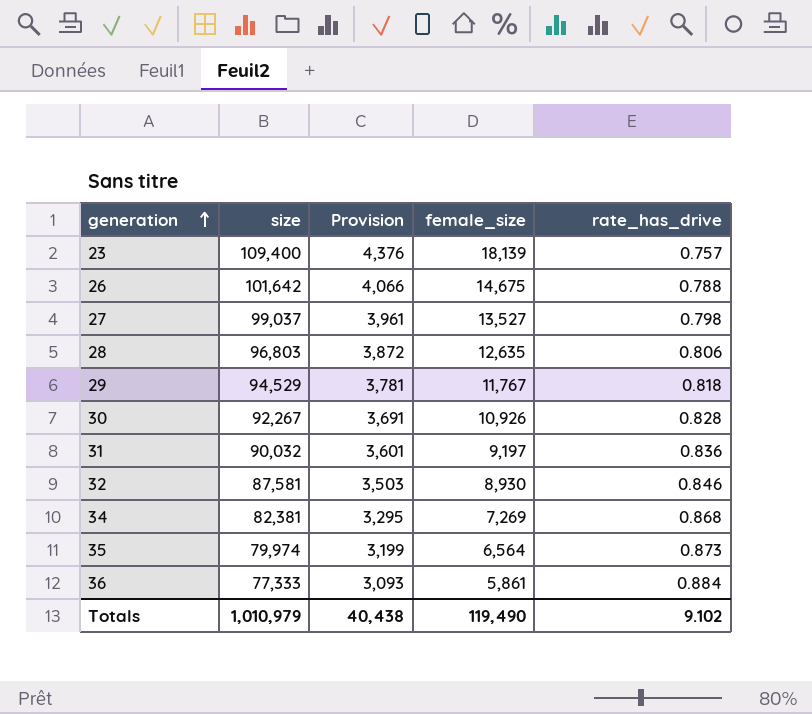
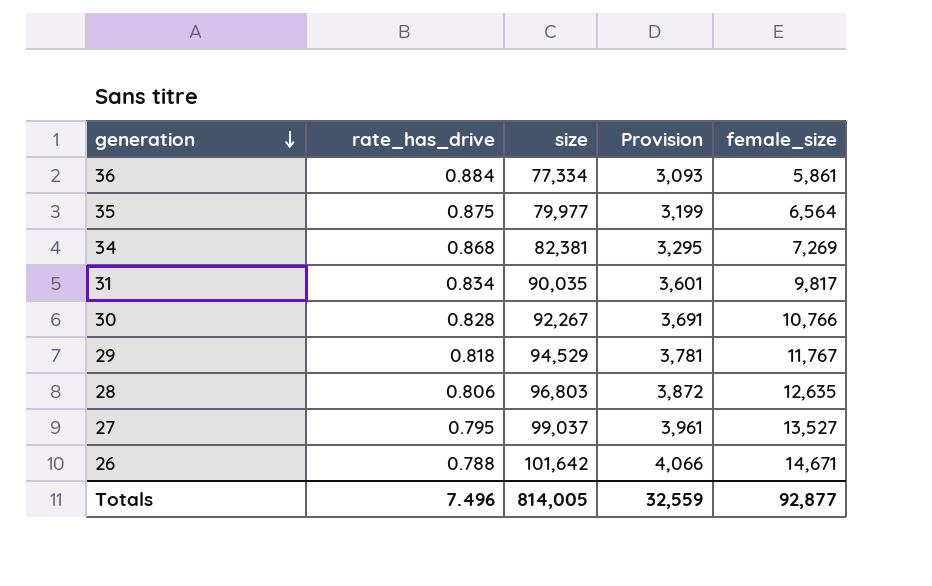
row order: generation ascending -> generation descending
column rate_has_drive | position: 5 -> 2
row 23: 109,400 | 4,376 | 18,139 | 0.757 -> none
row 32: 87,581 | 3,503 | 8,930 | 0.846 -> none
36 | size: 77,333 -> 77,334
35 | rate_has_drive: 0.873 -> 0.875
35 | size: 79,974 -> 79,977
31 | rate_has_drive: 0.836 -> 0.834
31 | size: 90,032 -> 90,035
31 | female_size: 9,197 -> 9,817
30 | female_size: 10,926 -> 10,766
27 | rate_has_drive: 0.798 -> 0.795
26 | female_size: 14,675 -> 14,671
Totals | rate_has_drive: 9.102 -> 7.496
Totals | size: 1,010,979 -> 814,005
Totals | Provision: 40,438 -> 32,559
Totals | female_size: 119,490 -> 92,877

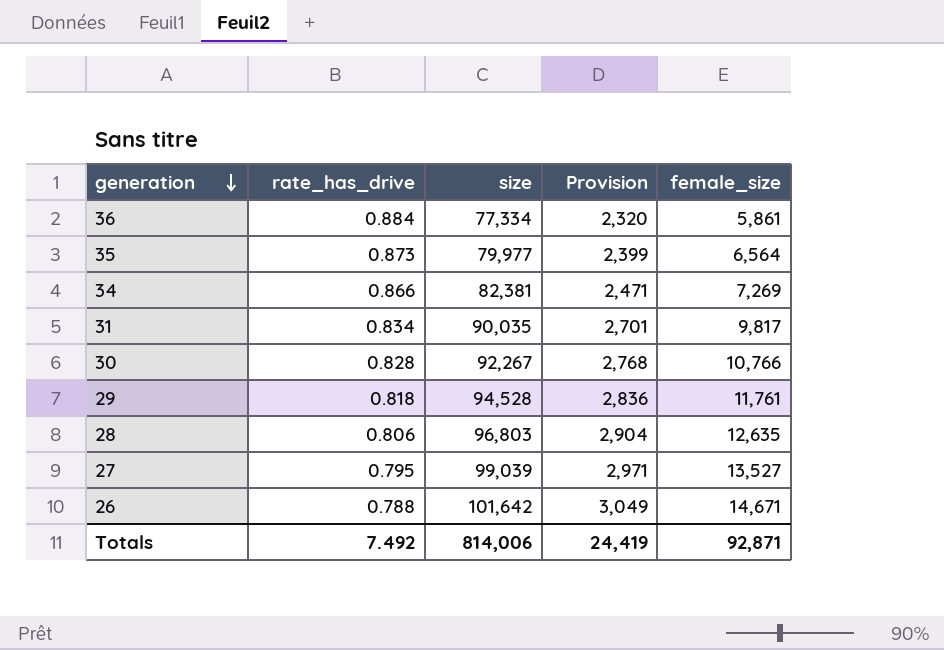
column Provision | formula: [size] * 0.04 -> [size] * 0.03
35 | rate_has_drive: 0.875 -> 0.873
34 | rate_has_drive: 0.868 -> 0.866
29 | size: 94,529 -> 94,528
29 | female_size: 11,767 -> 11,761
27 | size: 99,037 -> 99,039
Totals | rate_has_drive: 7.496 -> 7.492
Totals | size: 814,005 -> 814,006
Totals | Provision: 32,559 -> 24,419
Totals | female_size: 92,877 -> 92,871

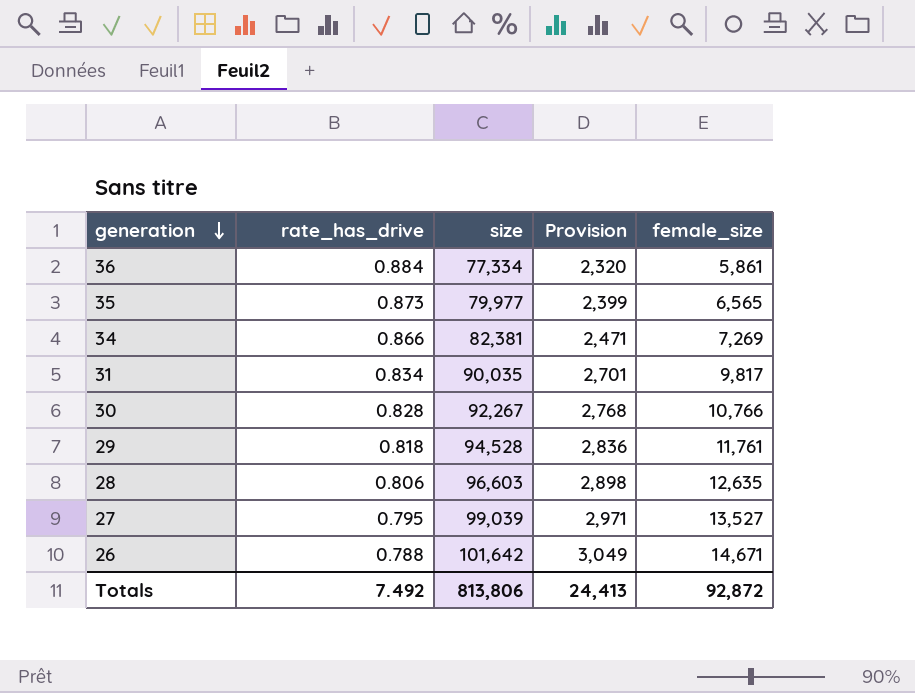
35 | female_size: 6,564 -> 6,565
28 | size: 96,803 -> 96,603
28 | Provision: 2,904 -> 2,898
Totals | size: 814,006 -> 813,806
Totals | Provision: 24,419 -> 24,413
Totals | female_size: 92,871 -> 92,872

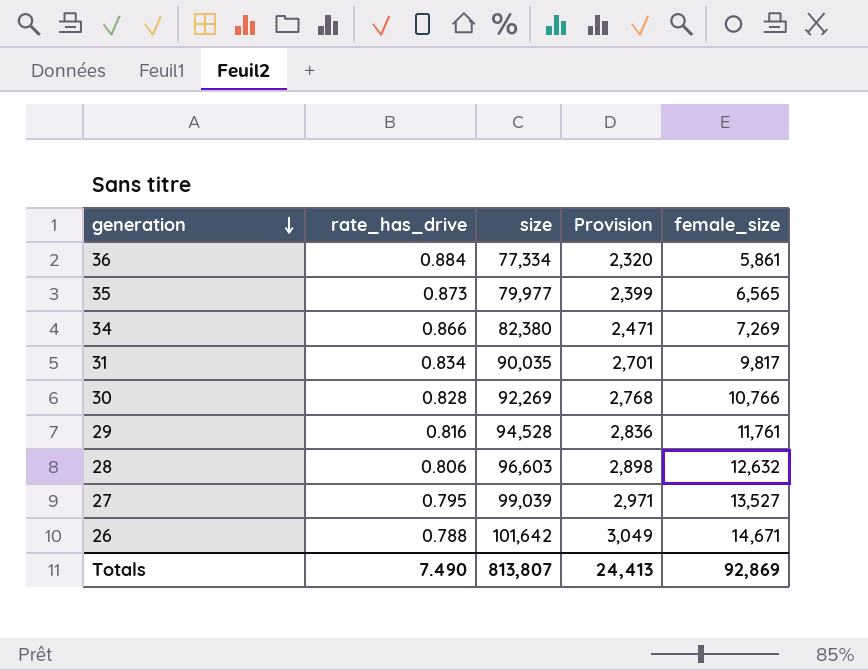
34 | size: 82,381 -> 82,380
30 | size: 92,267 -> 92,269
29 | rate_has_drive: 0.818 -> 0.816
28 | female_size: 12,635 -> 12,632
Totals | rate_has_drive: 7.492 -> 7.490
Totals | size: 813,806 -> 813,807
Totals | female_size: 92,872 -> 92,869

